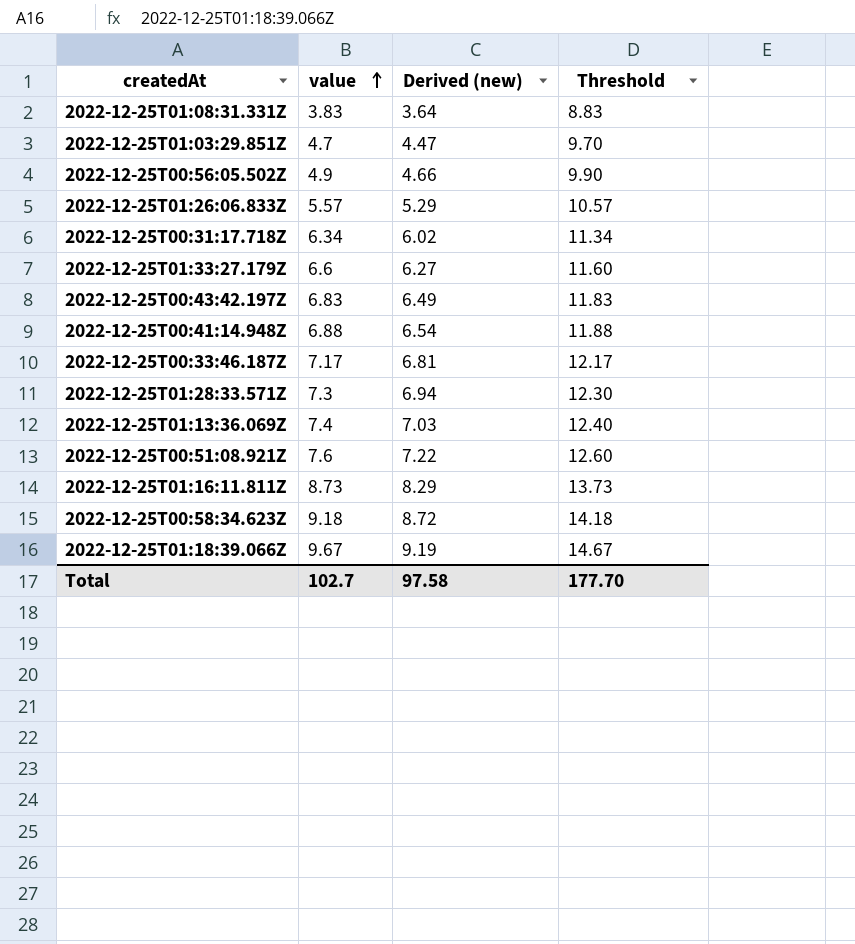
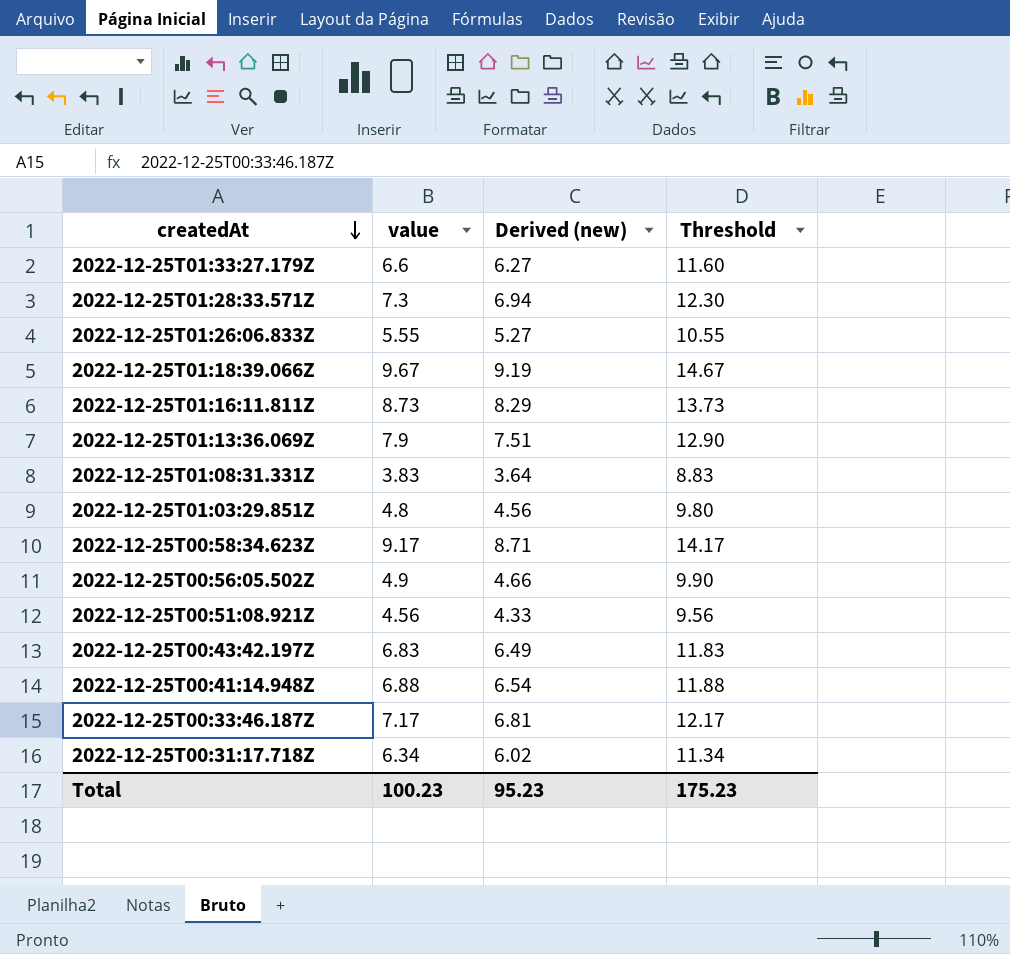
row order: value ascending -> createdAt descending
2022-12-25T01:26:06.833Z | value: 5.57 -> 5.55
2022-12-25T01:26:06.833Z | Derived (new): 5.29 -> 5.27
2022-12-25T01:26:06.833Z | Threshold: 10.57 -> 10.55
2022-12-25T01:13:36.069Z | value: 7.4 -> 7.9
2022-12-25T01:13:36.069Z | Derived (new): 7.03 -> 7.51
2022-12-25T01:13:36.069Z | Threshold: 12.40 -> 12.90
2022-12-25T01:03:29.851Z | value: 4.7 -> 4.8
2022-12-25T01:03:29.851Z | Derived (new): 4.47 -> 4.56
2022-12-25T01:03:29.851Z | Threshold: 9.70 -> 9.80
2022-12-25T00:58:34.623Z | value: 9.18 -> 9.17
2022-12-25T00:58:34.623Z | Derived (new): 8.72 -> 8.71
2022-12-25T00:58:34.623Z | Threshold: 14.18 -> 14.17
2022-12-25T00:51:08.921Z | value: 7.6 -> 4.56
2022-12-25T00:51:08.921Z | Derived (new): 7.22 -> 4.33
2022-12-25T00:51:08.921Z | Threshold: 12.60 -> 9.56
Total | value: 102.7 -> 100.23
Total | Derived (new): 97.58 -> 95.23
Total | Threshold: 177.70 -> 175.23

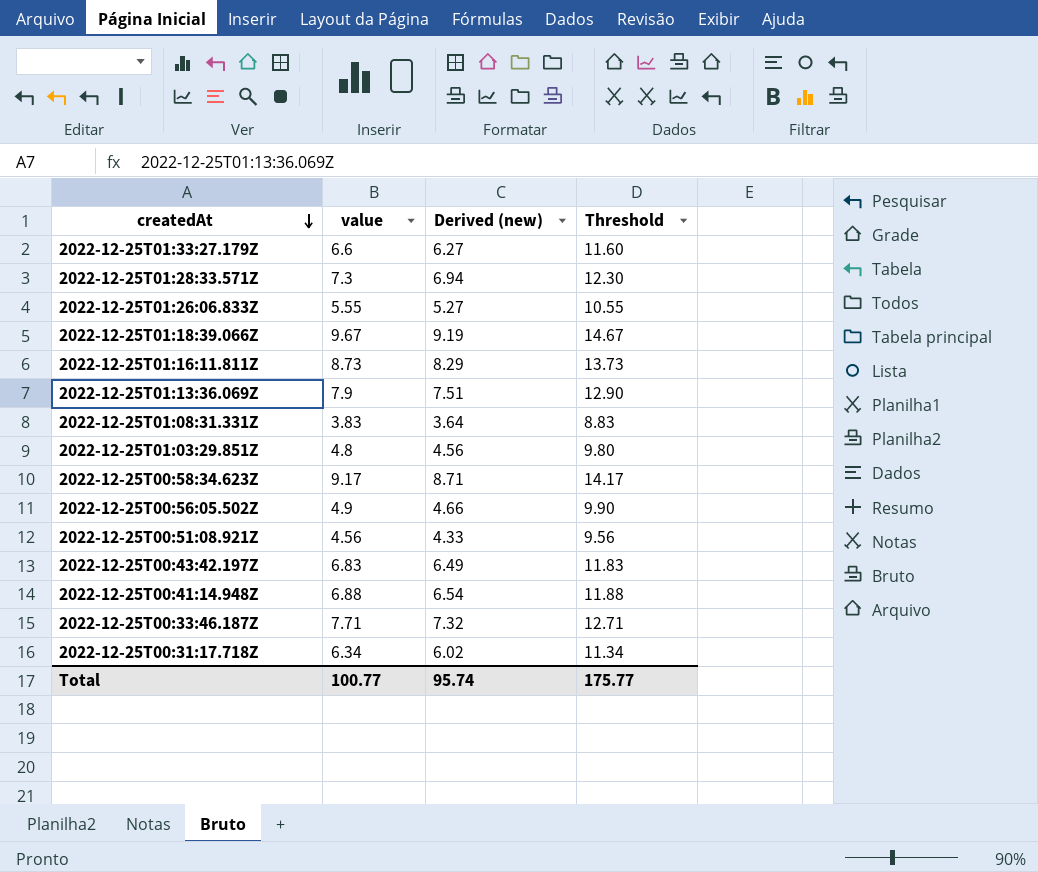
2022-12-25T00:33:46.187Z | value: 7.17 -> 7.71
2022-12-25T00:33:46.187Z | Derived (new): 6.81 -> 7.32
2022-12-25T00:33:46.187Z | Threshold: 12.17 -> 12.71
Total | value: 100.23 -> 100.77
Total | Derived (new): 95.23 -> 95.74
Total | Threshold: 175.23 -> 175.77

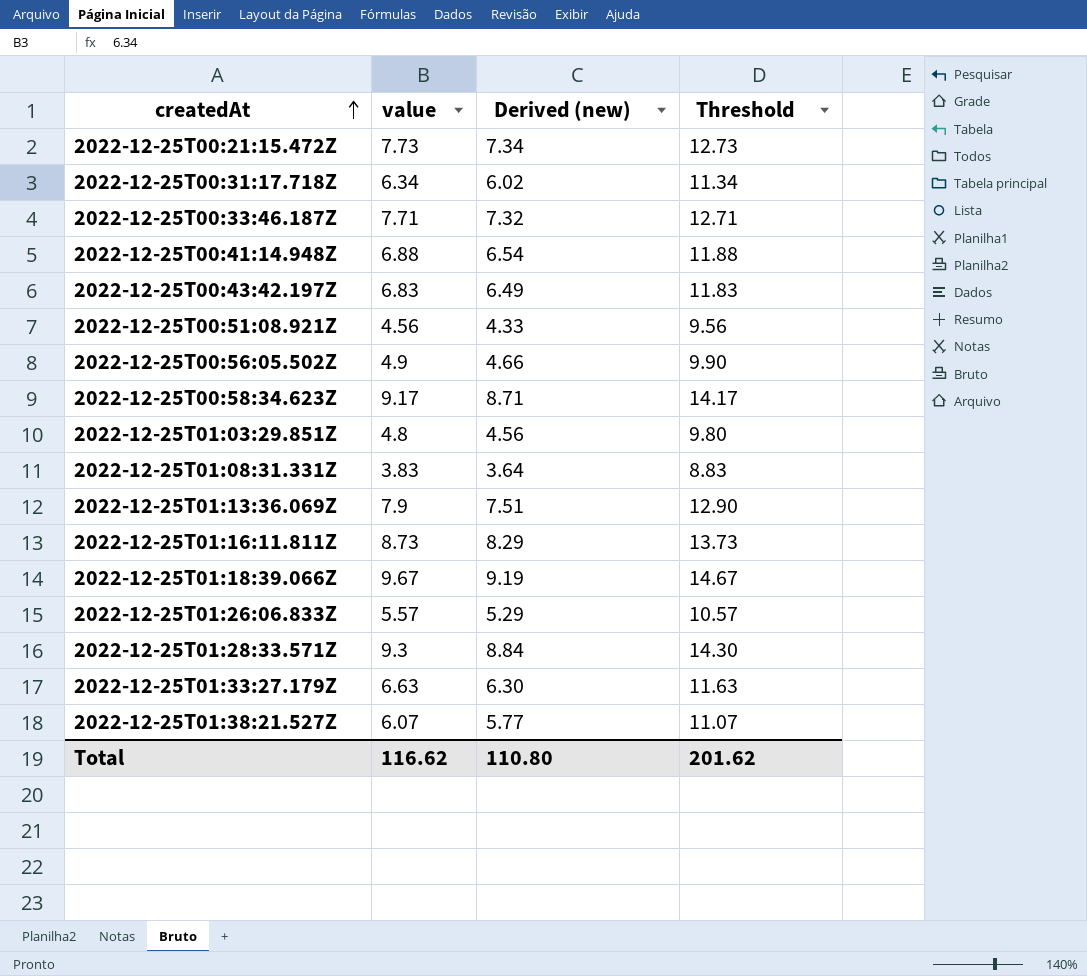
row order: createdAt descending -> createdAt ascending
row 2022-12-25T00:21:15.472Z: none -> 7.73 | 7.34 | 12.73
2022-12-25T01:26:06.833Z | value: 5.55 -> 5.57
2022-12-25T01:26:06.833Z | Derived (new): 5.27 -> 5.29
2022-12-25T01:26:06.833Z | Threshold: 10.55 -> 10.57
2022-12-25T01:28:33.571Z | value: 7.3 -> 9.3
2022-12-25T01:28:33.571Z | Derived (new): 6.94 -> 8.84
2022-12-25T01:28:33.571Z | Threshold: 12.30 -> 14.30
2022-12-25T01:33:27.179Z | value: 6.6 -> 6.63
2022-12-25T01:33:27.179Z | Derived (new): 6.27 -> 6.30
2022-12-25T01:33:27.179Z | Threshold: 11.60 -> 11.63
row 2022-12-25T01:38:21.527Z: none -> 6.07 | 5.77 | 11.07
Total | value: 100.77 -> 116.62
Total | Derived (new): 95.74 -> 110.80
Total | Threshold: 175.77 -> 201.62

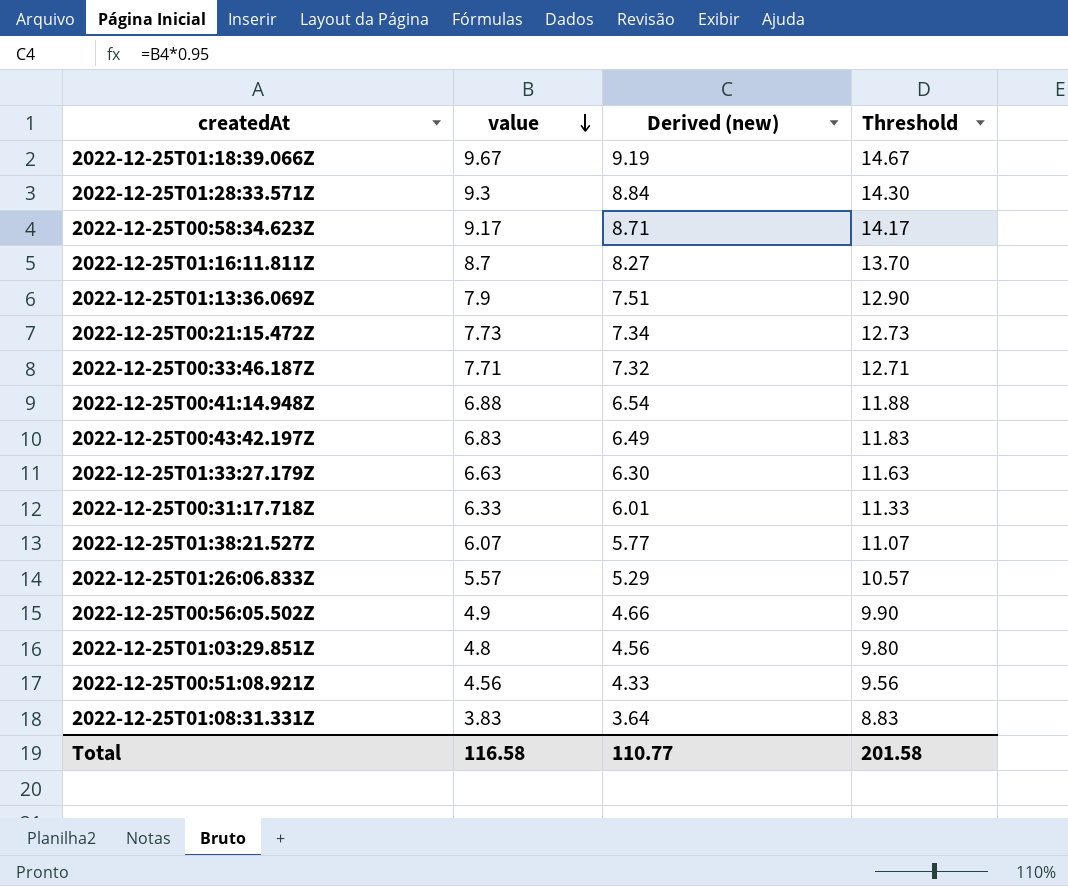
row order: createdAt ascending -> value descending
2022-12-25T01:16:11.811Z | value: 8.73 -> 8.7
2022-12-25T01:16:11.811Z | Derived (new): 8.29 -> 8.27
2022-12-25T01:16:11.811Z | Threshold: 13.73 -> 13.70
2022-12-25T00:31:17.718Z | value: 6.34 -> 6.33
2022-12-25T00:31:17.718Z | Derived (new): 6.02 -> 6.01
2022-12-25T00:31:17.718Z | Threshold: 11.34 -> 11.33
Total | value: 116.62 -> 116.58
Total | Derived (new): 110.80 -> 110.77
Total | Threshold: 201.62 -> 201.58

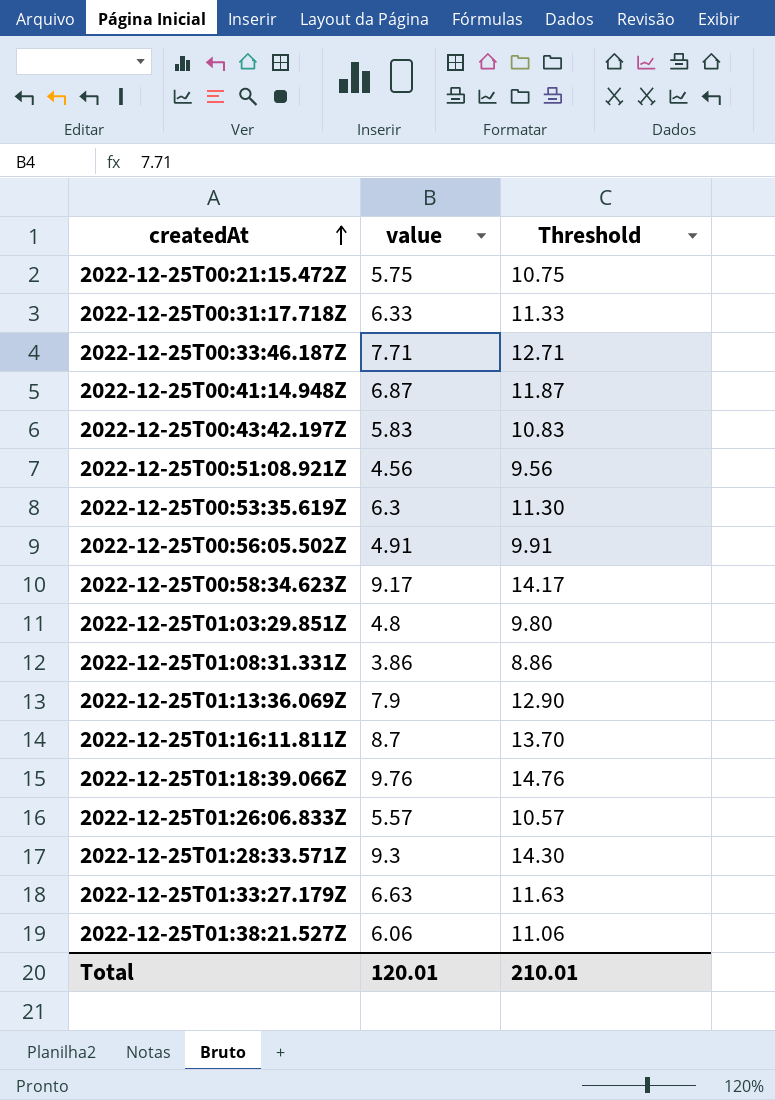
row order: value descending -> createdAt ascending
column Derived (new) | formula: [value] * 0.95 -> none
2022-12-25T00:21:15.472Z | value: 7.73 -> 5.75
2022-12-25T00:21:15.472Z | Threshold: 12.73 -> 10.75
2022-12-25T00:41:14.948Z | value: 6.88 -> 6.87
2022-12-25T00:41:14.948Z | Threshold: 11.88 -> 11.87
2022-12-25T00:43:42.197Z | value: 6.83 -> 5.83
2022-12-25T00:43:42.197Z | Threshold: 11.83 -> 10.83
row 2022-12-25T00:53:35.619Z: none -> 6.3 | 11.30
2022-12-25T00:56:05.502Z | value: 4.9 -> 4.91
2022-12-25T00:56:05.502Z | Threshold: 9.90 -> 9.91
2022-12-25T01:08:31.331Z | value: 3.83 -> 3.86
2022-12-25T01:08:31.331Z | Threshold: 8.83 -> 8.86
2022-12-25T01:18:39.066Z | value: 9.67 -> 9.76
2022-12-25T01:18:39.066Z | Threshold: 14.67 -> 14.76
2022-12-25T01:38:21.527Z | value: 6.07 -> 6.06
2022-12-25T01:38:21.527Z | Threshold: 11.07 -> 11.06
Total | value: 116.58 -> 120.01
Total | Threshold: 201.58 -> 210.01

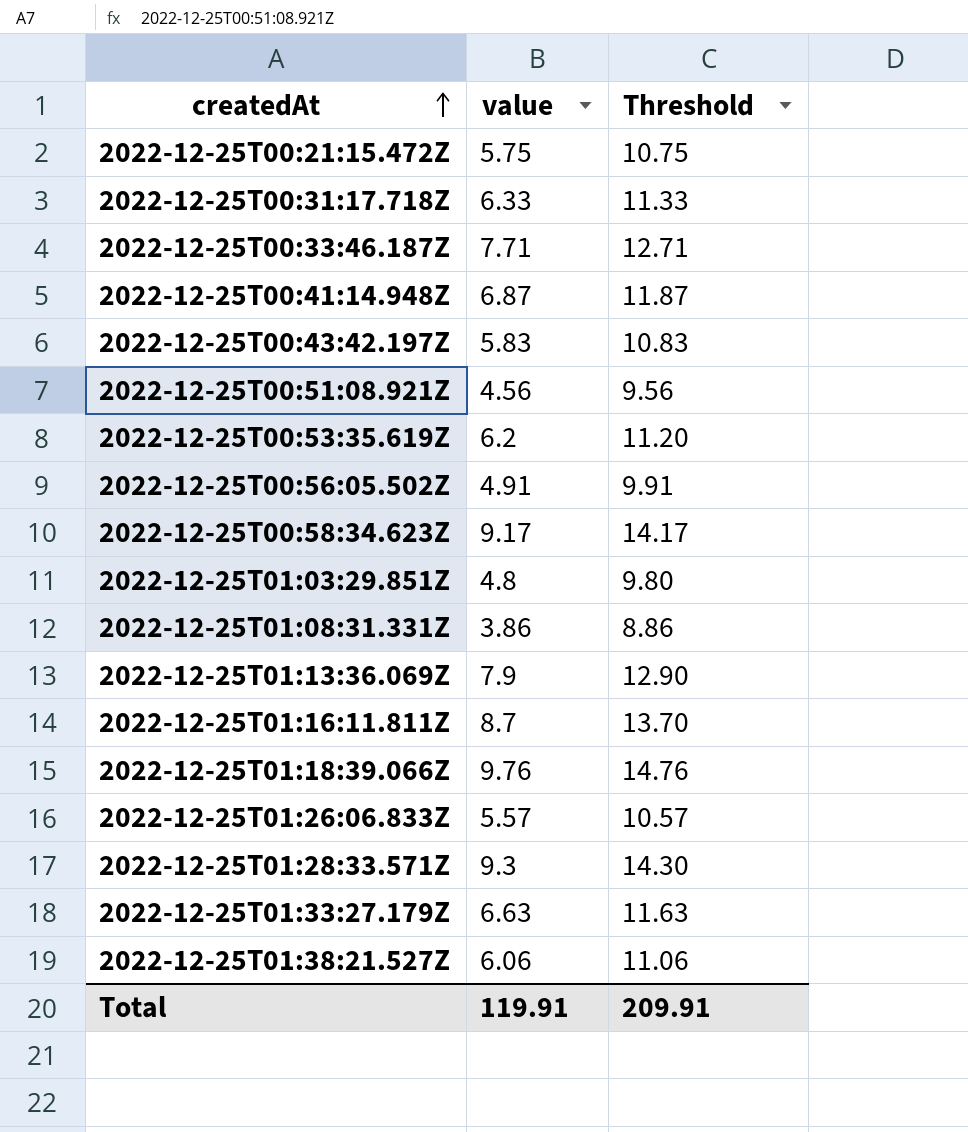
2022-12-25T00:53:35.619Z | value: 6.3 -> 6.2
2022-12-25T00:53:35.619Z | Threshold: 11.30 -> 11.20
Total | value: 120.01 -> 119.91
Total | Threshold: 210.01 -> 209.91

